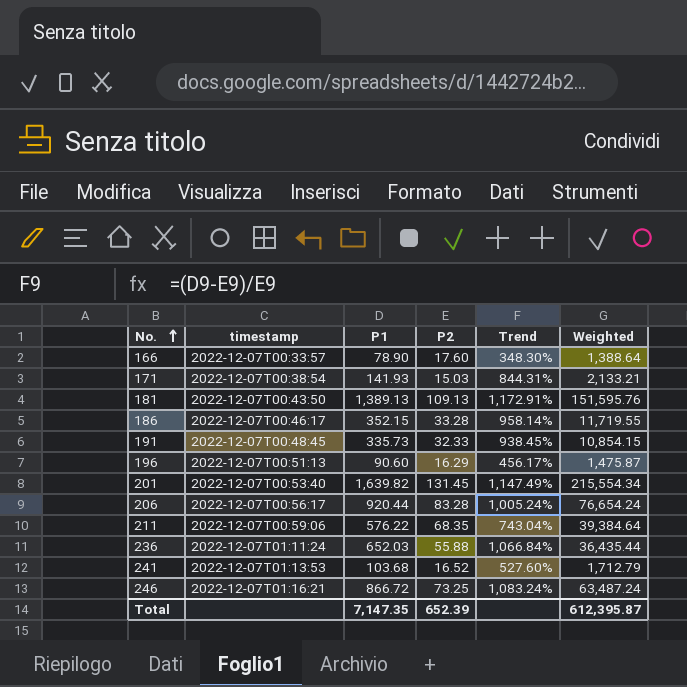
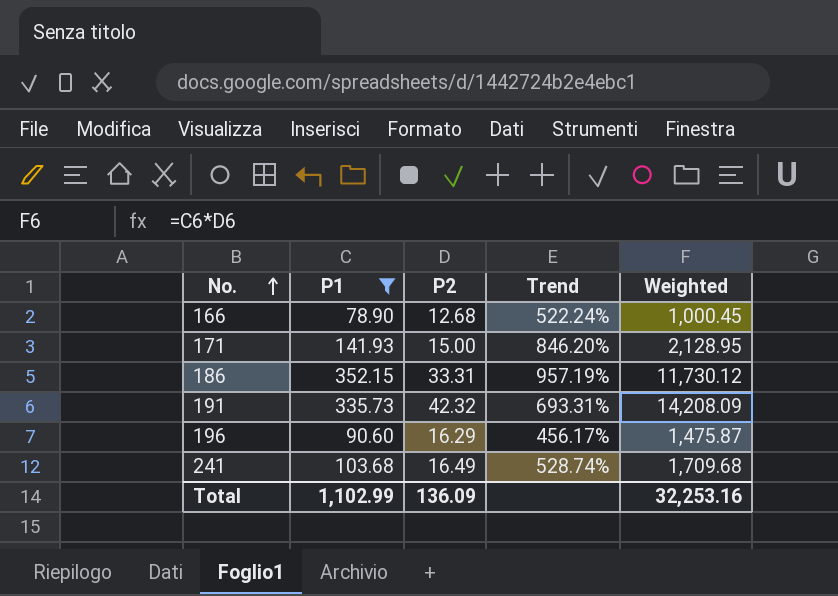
filter: none -> P1 <= 352.15
column timestamp | position: 2 -> none
166 | P2: 17.60 -> 12.68
166 | Trend: 348.30% -> 522.24%
166 | Weighted: 1,388.64 -> 1,000.45
171 | P2: 15.03 -> 15.00
171 | Trend: 844.31% -> 846.20%
171 | Weighted: 2,133.21 -> 2,128.95
186 | P2: 33.28 -> 33.31
186 | Trend: 958.14% -> 957.19%
186 | Weighted: 11,719.55 -> 11,730.12
191 | P2: 32.33 -> 42.32
191 | Trend: 938.45% -> 693.31%
191 | Weighted: 10,854.15 -> 14,208.09
241 | P2: 16.52 -> 16.49
241 | Trend: 527.60% -> 528.74%
241 | Weighted: 1,712.79 -> 1,709.68
Total | P1: 7,147.35 -> 1,102.99
Total | P2: 652.39 -> 136.09
Total | Weighted: 612,395.87 -> 32,253.16

